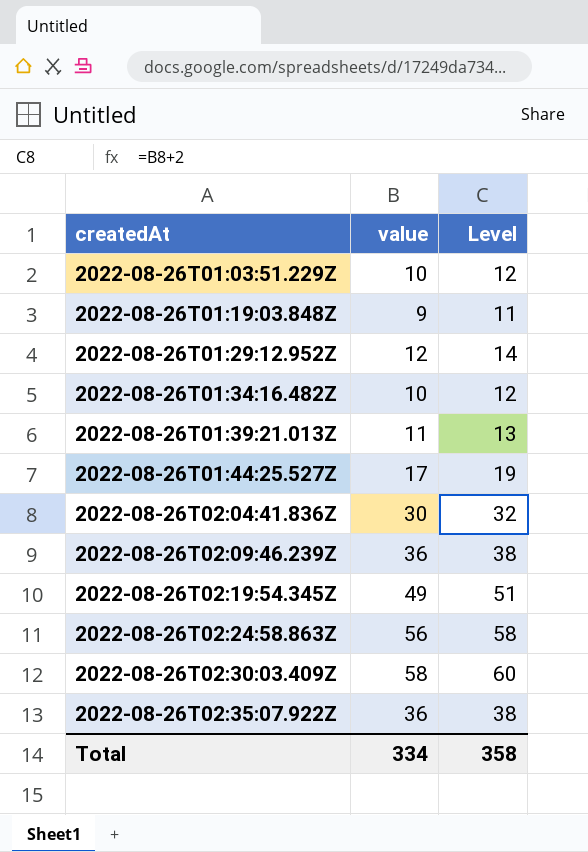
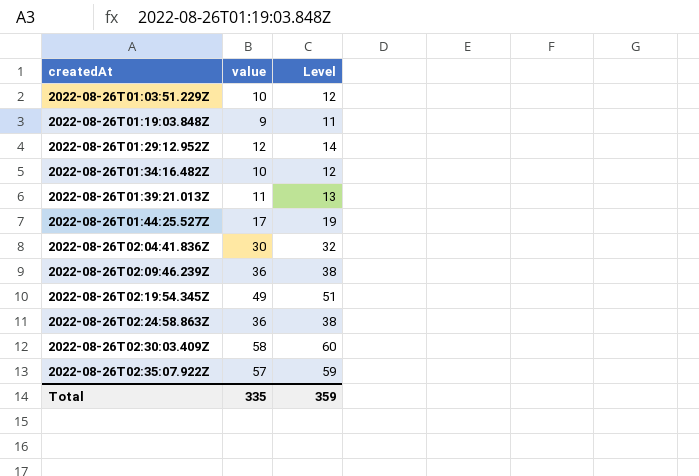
2022-08-26T02:24:58.863Z | value: 56 -> 36
2022-08-26T02:24:58.863Z | Level: 58 -> 38
2022-08-26T02:35:07.922Z | value: 36 -> 57
2022-08-26T02:35:07.922Z | Level: 38 -> 59
Total | value: 334 -> 335
Total | Level: 358 -> 359

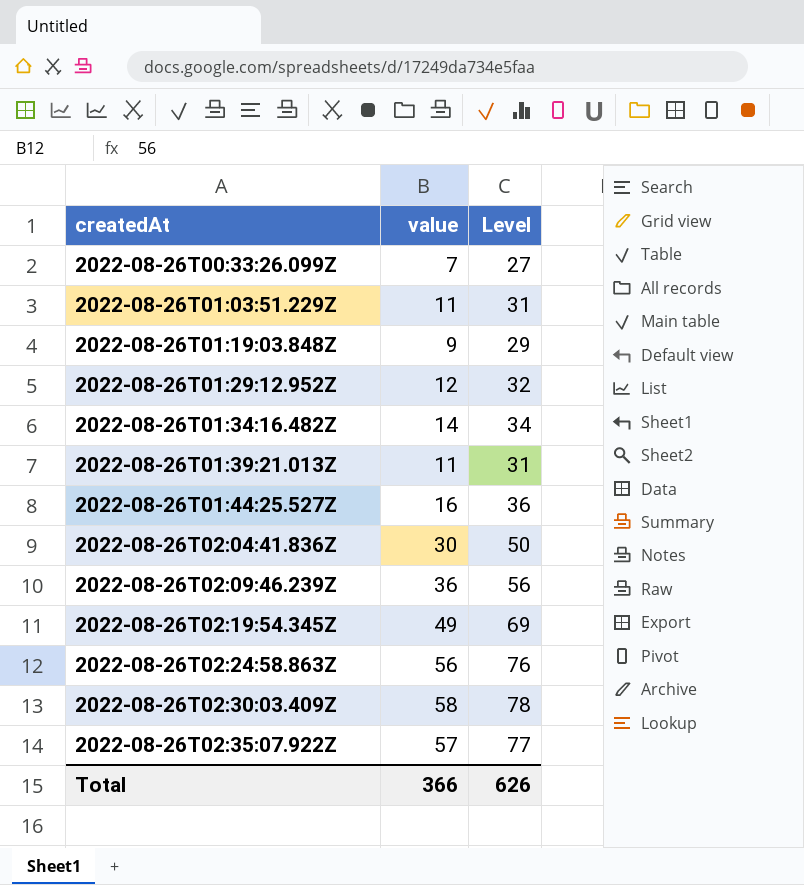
column Level | formula: [value] + 2 -> [value] + 20
row 2022-08-26T00:33:26.099Z: none -> 7 | 27
2022-08-26T01:03:51.229Z | value: 10 -> 11
2022-08-26T01:34:16.482Z | value: 10 -> 14
2022-08-26T01:44:25.527Z | value: 17 -> 16
2022-08-26T02:24:58.863Z | value: 36 -> 56
Total | value: 335 -> 366
Total | Level: 359 -> 626

